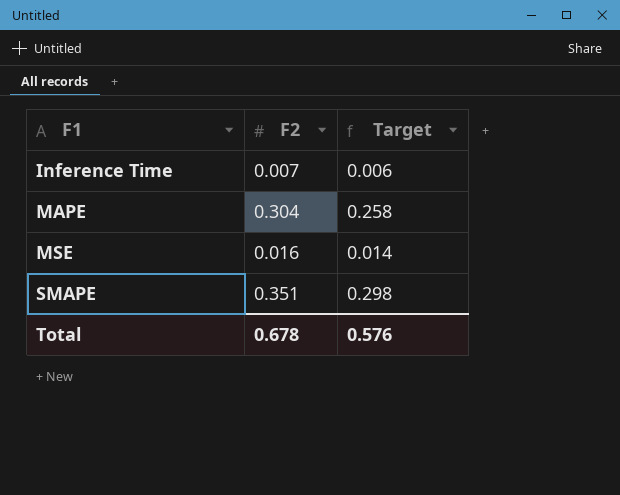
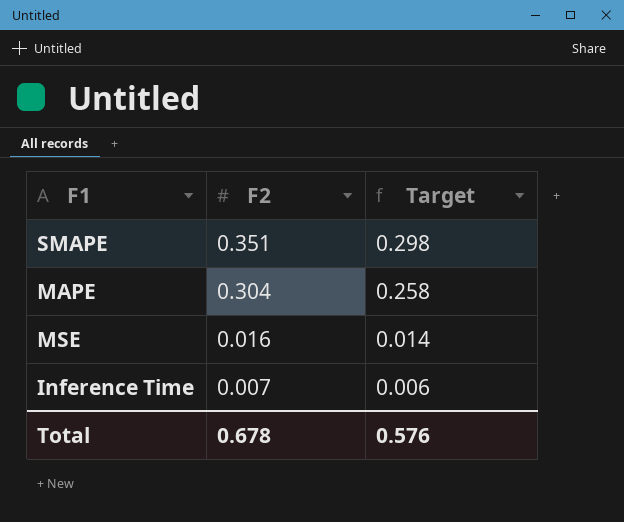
row order: F1 ascending -> F2 descending

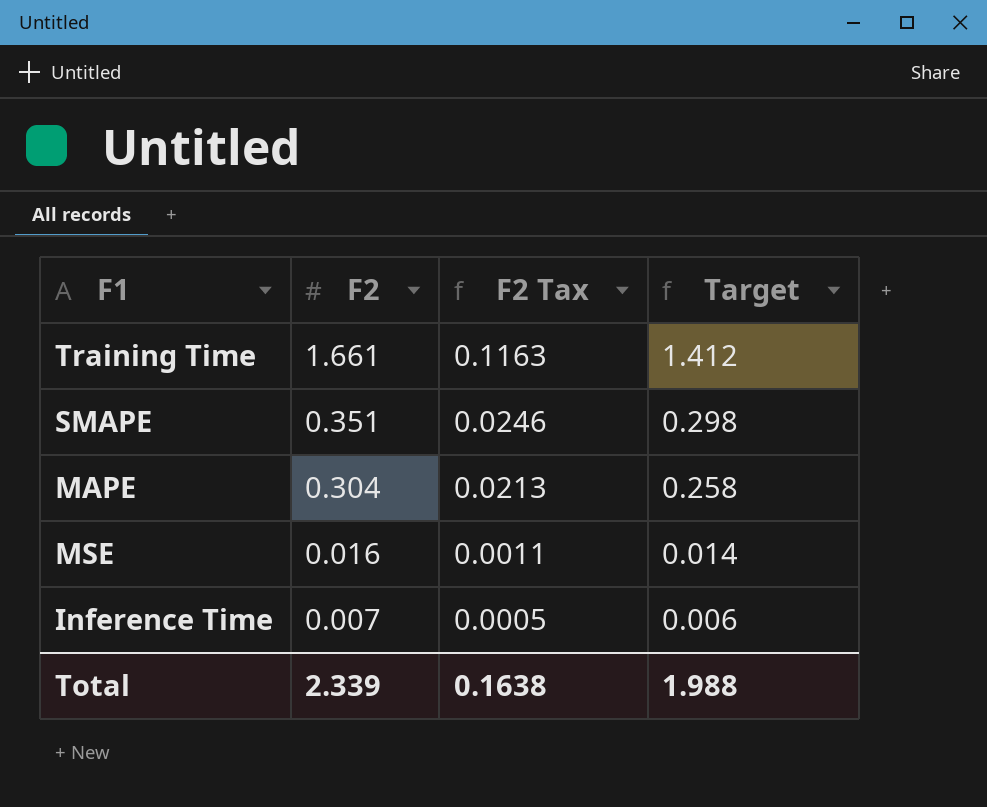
column F2 Tax | formula: none -> [F2] * 0.07
row Training Time: none -> 1.661 | 0.1163 | 1.412
Total | F2: 0.678 -> 2.339
Total | Target: 0.576 -> 1.988

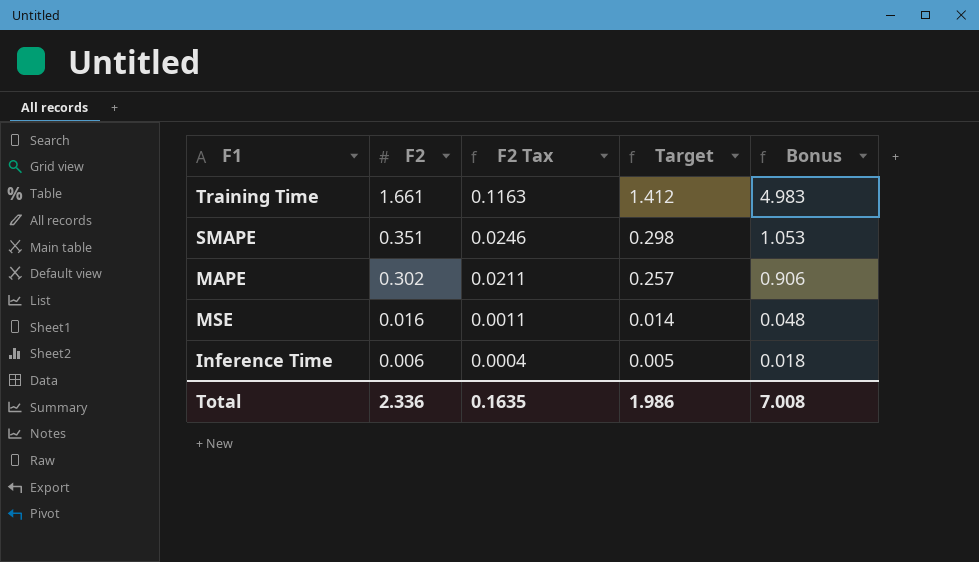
column Bonus | formula: none -> [F2] * 3
MAPE | F2: 0.304 -> 0.302
MAPE | F2 Tax: 0.0213 -> 0.0211
MAPE | Target: 0.258 -> 0.257
Inference Time | F2: 0.007 -> 0.006
Inference Time | F2 Tax: 0.0005 -> 0.0004
Inference Time | Target: 0.006 -> 0.005
Total | F2: 2.339 -> 2.336
Total | F2 Tax: 0.1638 -> 0.1635
Total | Target: 1.988 -> 1.986

